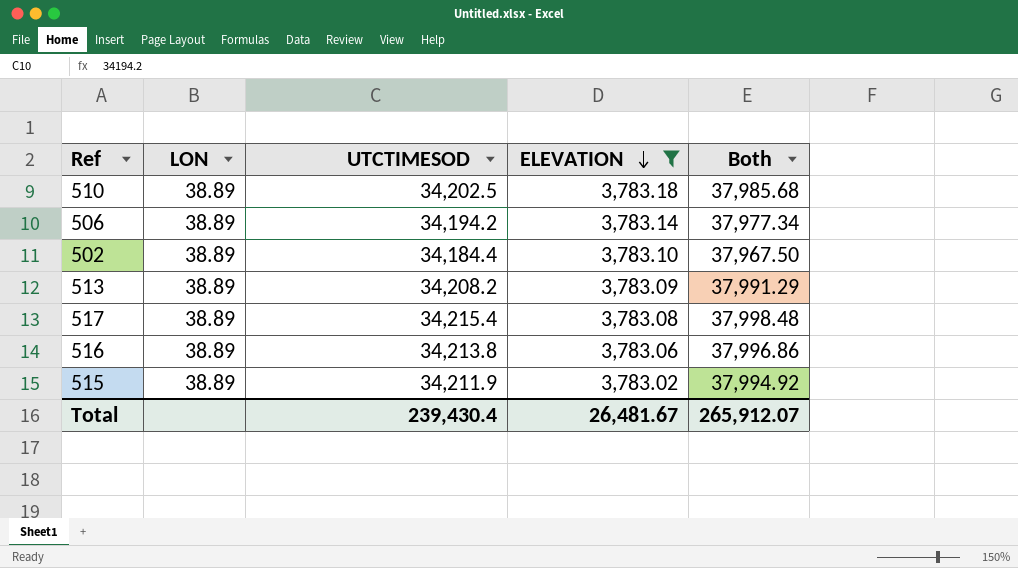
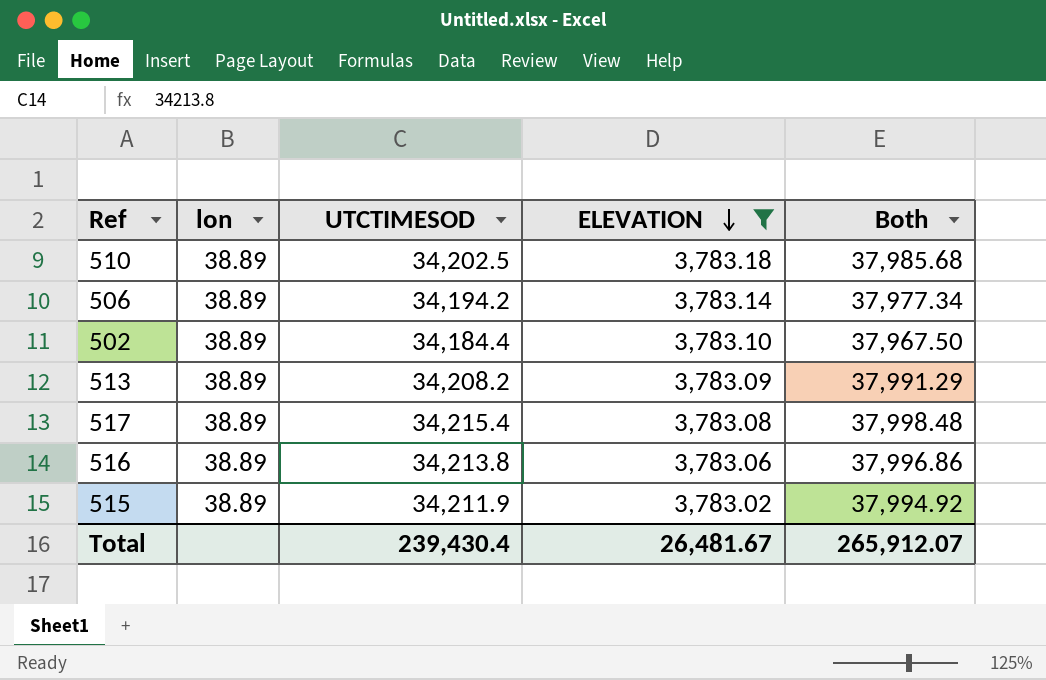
column name: LON -> lon

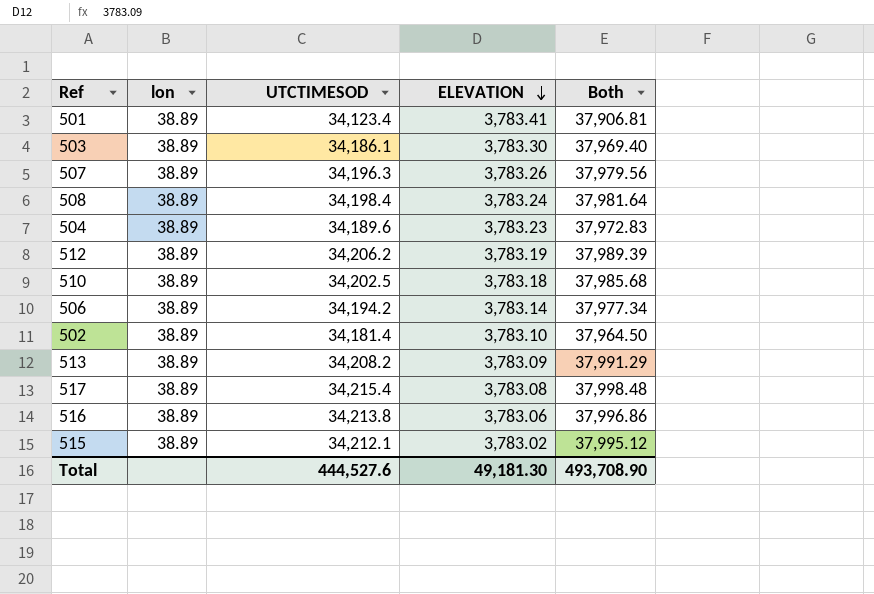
filter: ELEVATION <= 3,783.18 -> none
502 | UTCTIMESOD: 34,184.4 -> 34,181.4
502 | Both: 37,967.50 -> 37,964.50
515 | UTCTIMESOD: 34,211.9 -> 34,212.1
515 | Both: 37,994.92 -> 37,995.12
Total | UTCTIMESOD: 239,430.4 -> 444,527.6
Total | ELEVATION: 26,481.67 -> 49,181.30
Total | Both: 265,912.07 -> 493,708.90

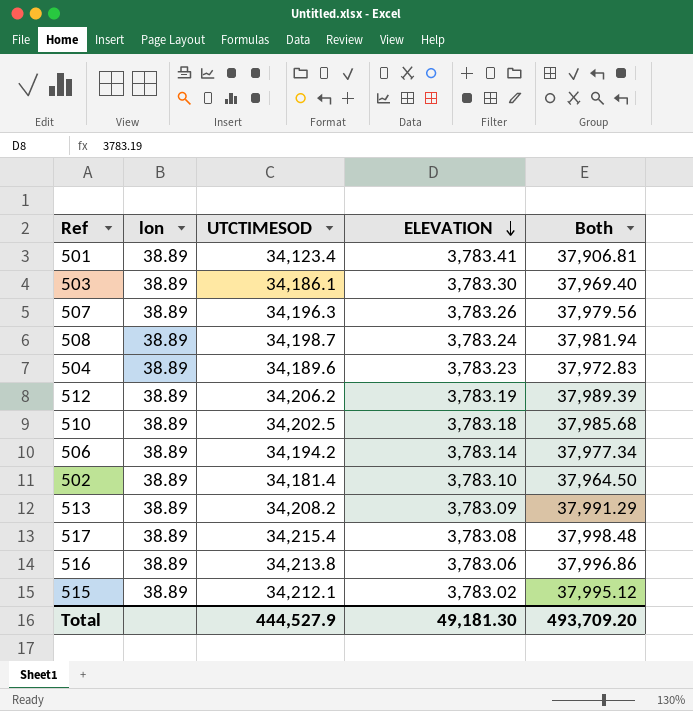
508 | UTCTIMESOD: 34,198.4 -> 34,198.7
508 | Both: 37,981.64 -> 37,981.94
Total | UTCTIMESOD: 444,527.6 -> 444,527.9
Total | Both: 493,708.90 -> 493,709.20

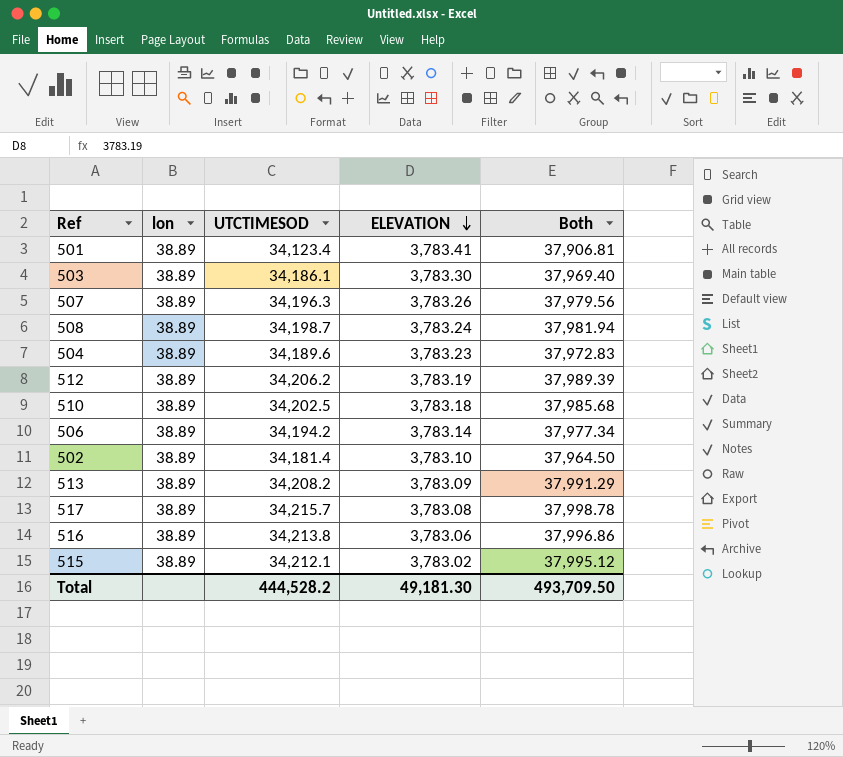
517 | UTCTIMESOD: 34,215.4 -> 34,215.7
517 | Both: 37,998.48 -> 37,998.78
Total | UTCTIMESOD: 444,527.9 -> 444,528.2
Total | Both: 493,709.20 -> 493,709.50

